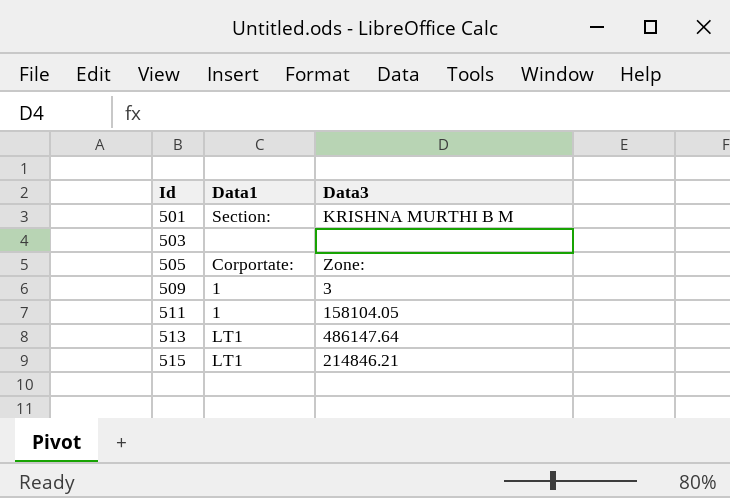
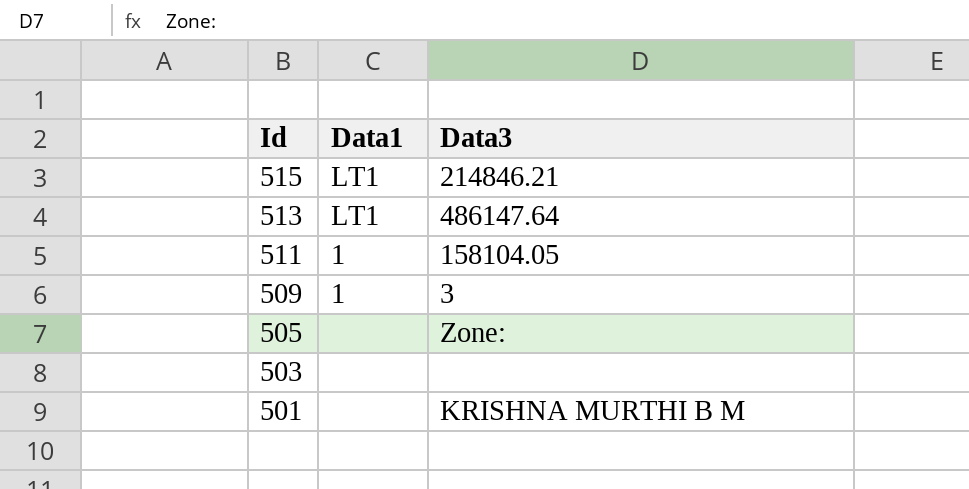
row order: Id ascending -> Id descending
505 | Data1: Corportate: -> none
501 | Data1: Section: -> none

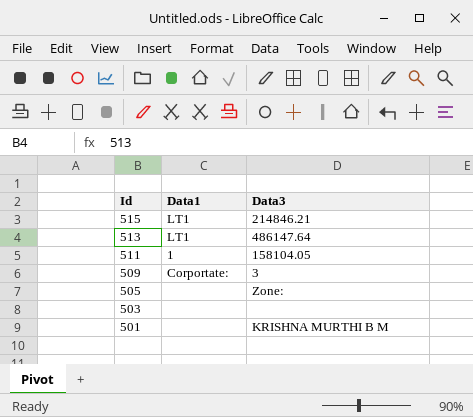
509 | Data1: 1 -> Corportate:

